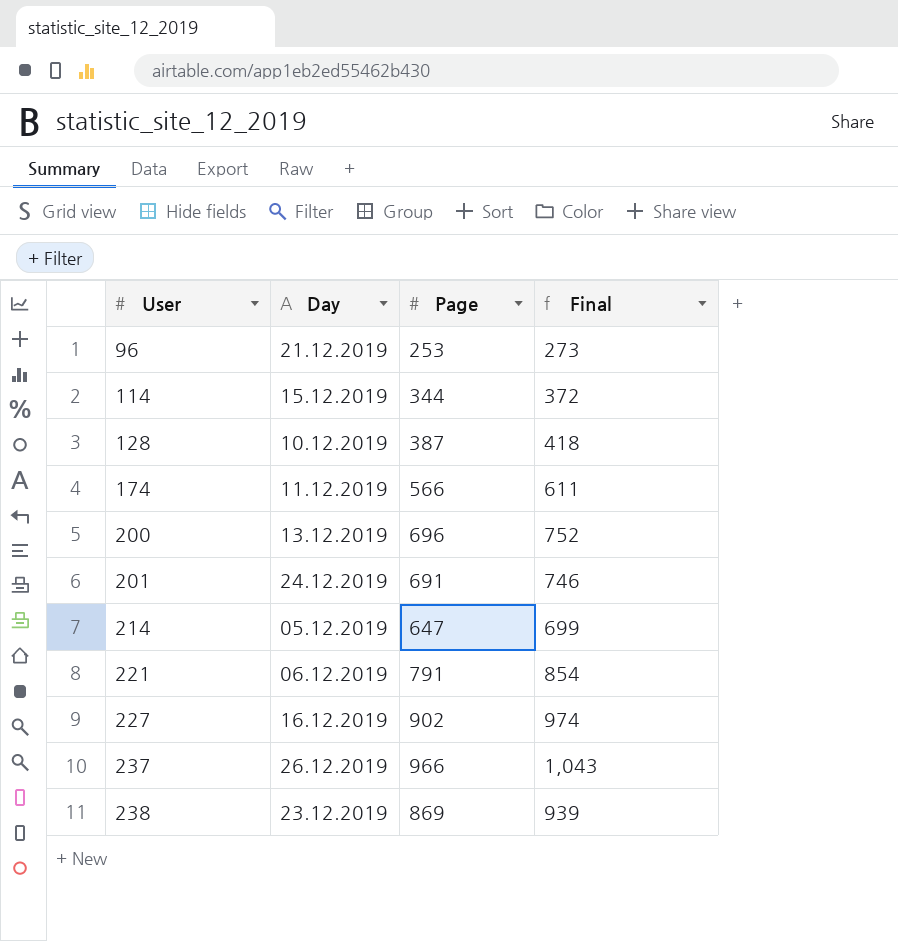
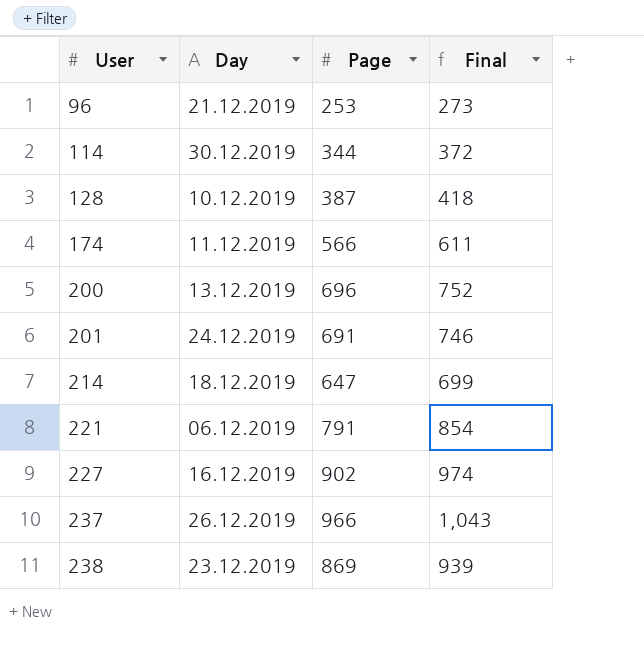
114 | Day: 15.12.2019 -> 30.12.2019
214 | Day: 05.12.2019 -> 18.12.2019

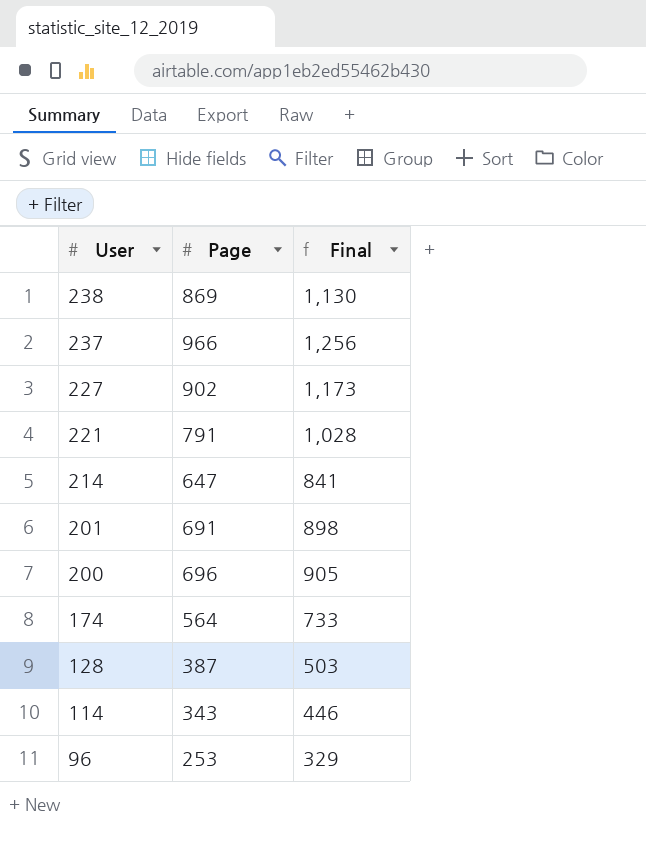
row order: User ascending -> User descending
column Day | position: 2 -> none
column Final | formula: [Page] * 1.08 -> [Page] * 1.3
174 | Page: 566 -> 564
114 | Page: 344 -> 343

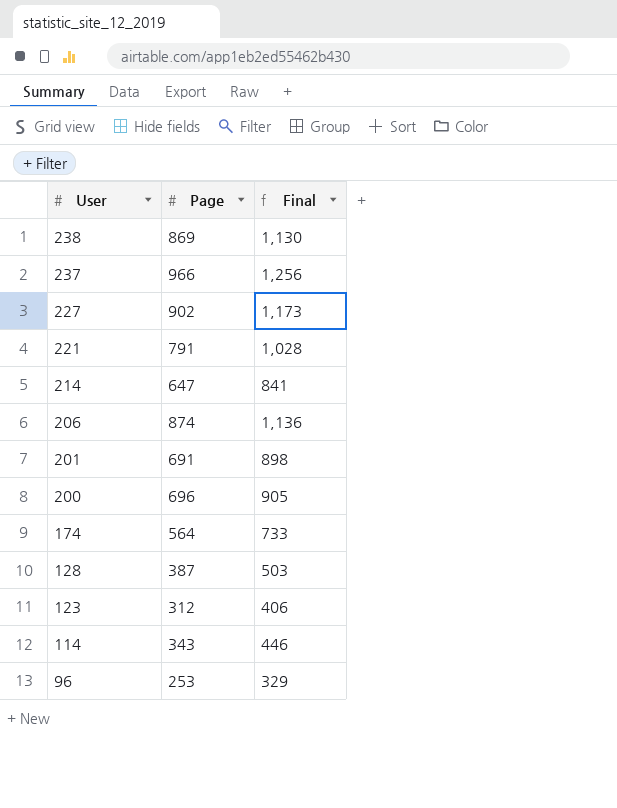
row 206: none -> 874 | 1,136
row 123: none -> 312 | 406

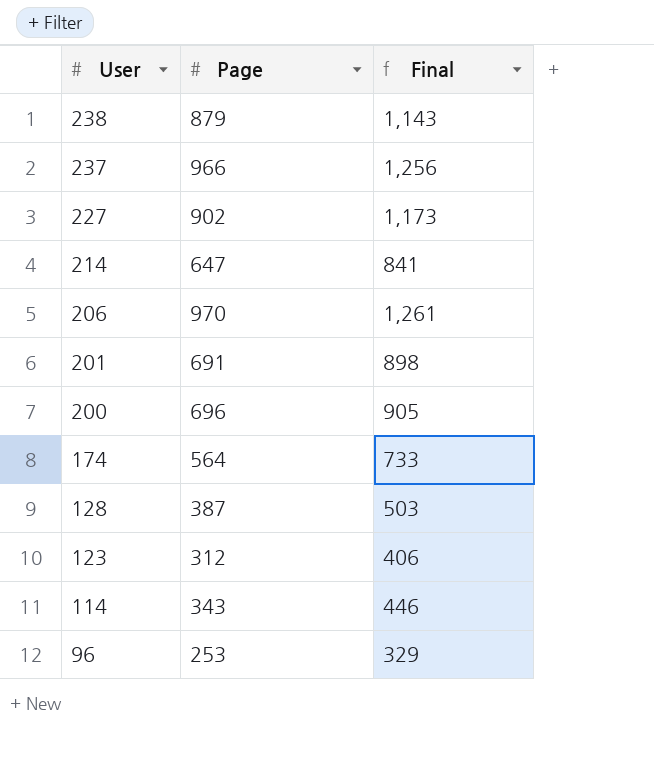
row 221: 791 | 1,028 -> none
238 | Page: 869 -> 879
238 | Final: 1,130 -> 1,143
206 | Page: 874 -> 970
206 | Final: 1,136 -> 1,261

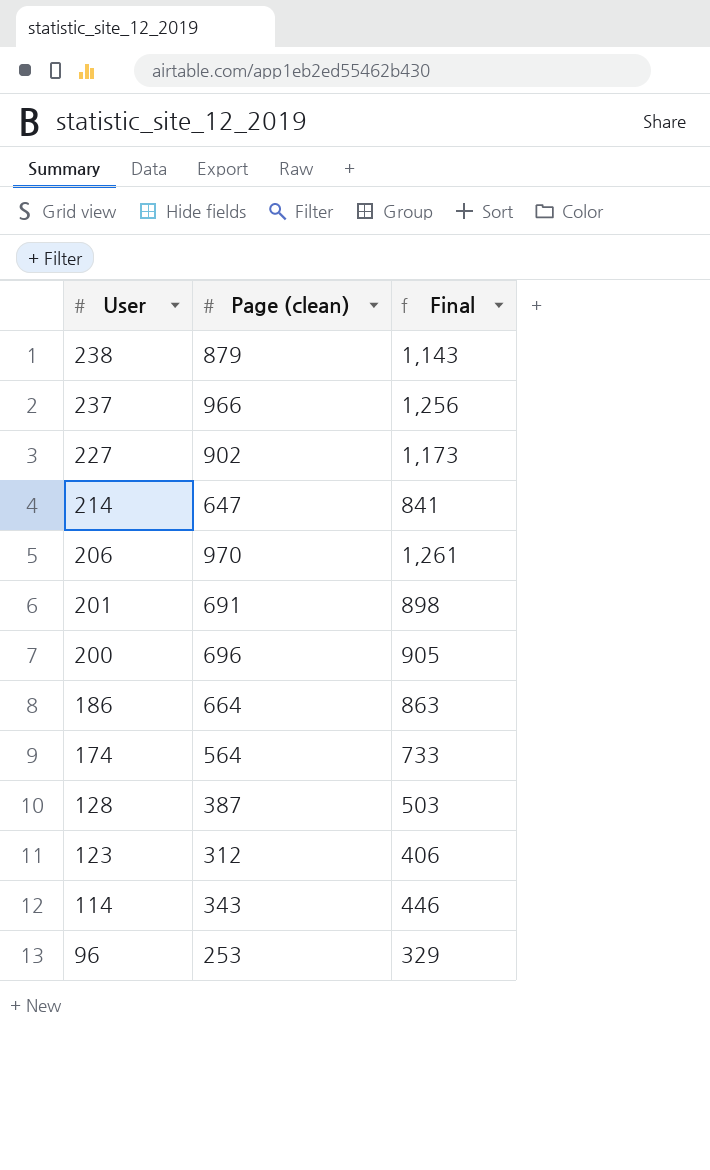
column name: Page -> Page (clean)
row 186: none -> 664 | 863

